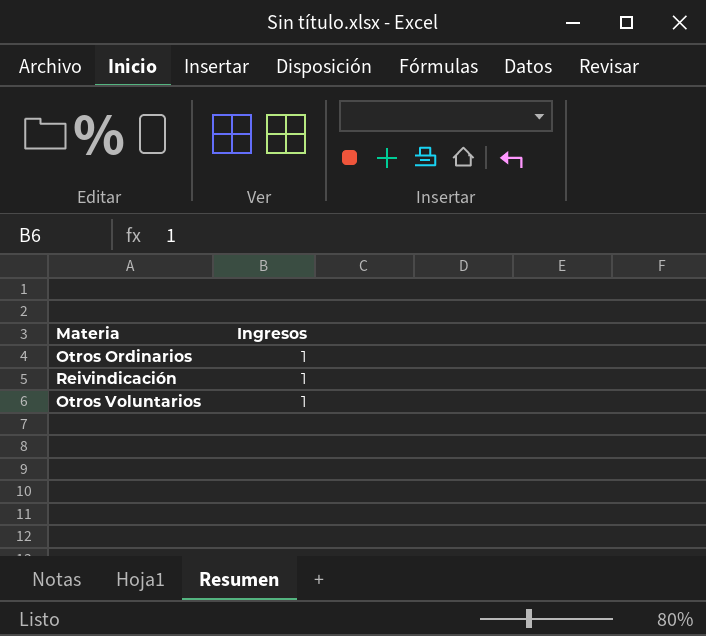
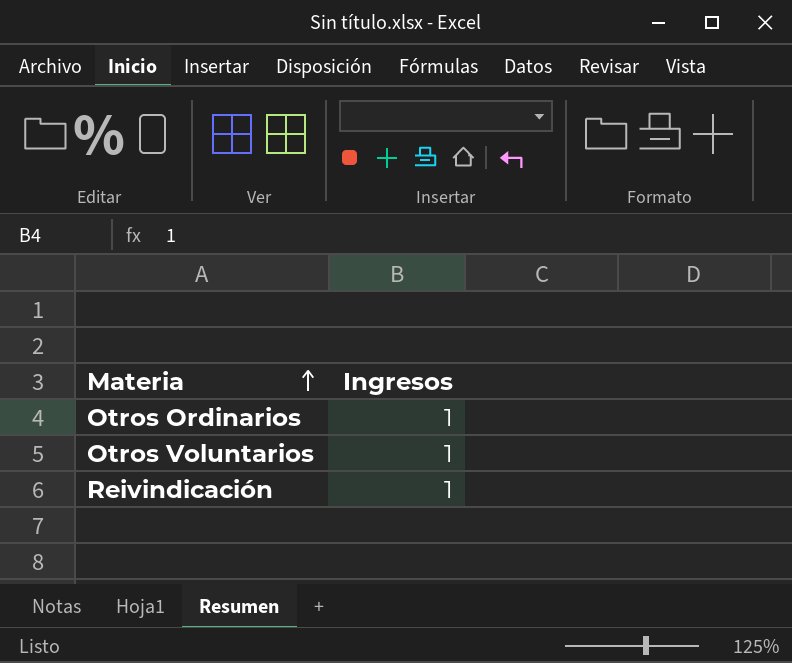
row order: none -> Materia ascending

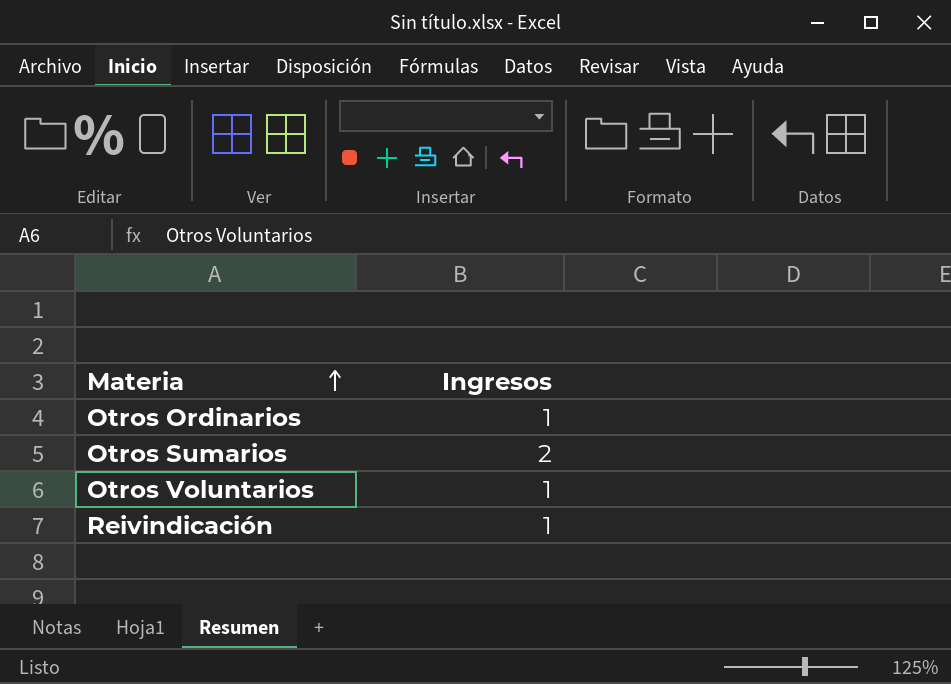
row Otros Sumarios: none -> 2

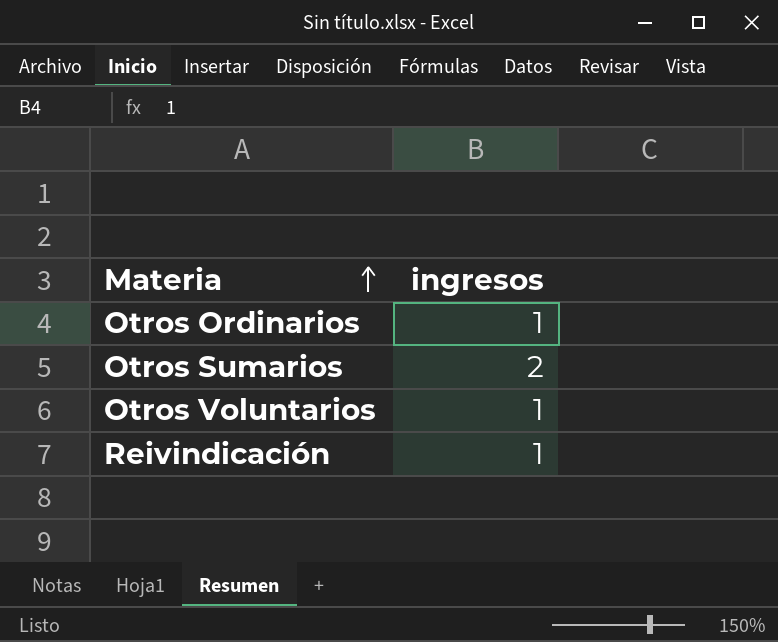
column name: Ingresos -> ingresos

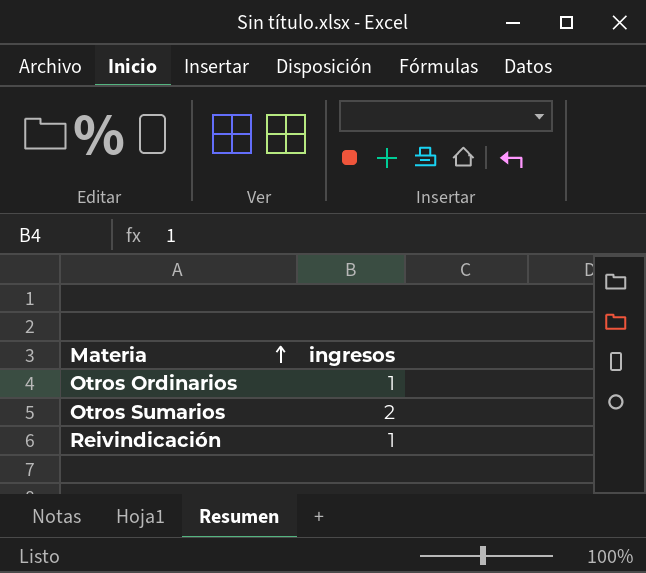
row Otros Voluntarios: 1 -> none

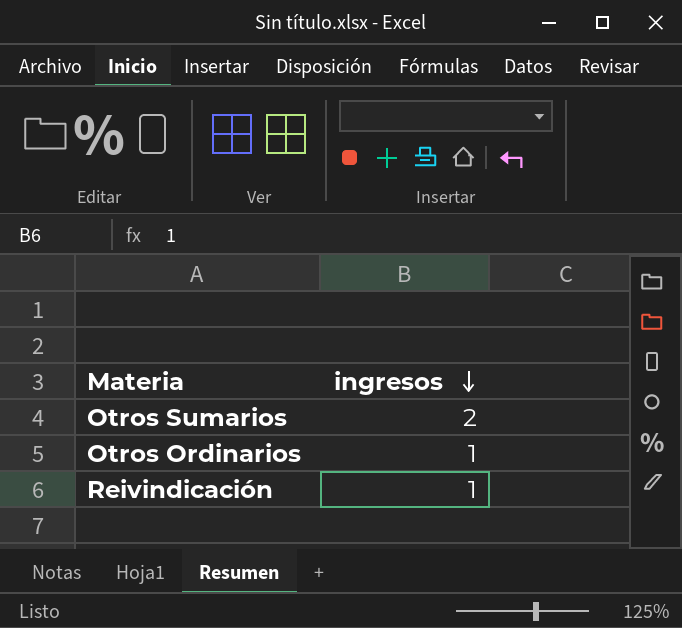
row order: Materia ascending -> ingresos descending

